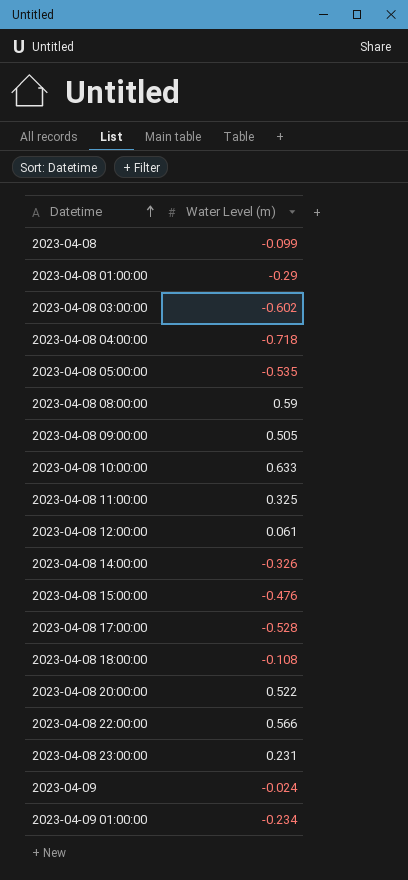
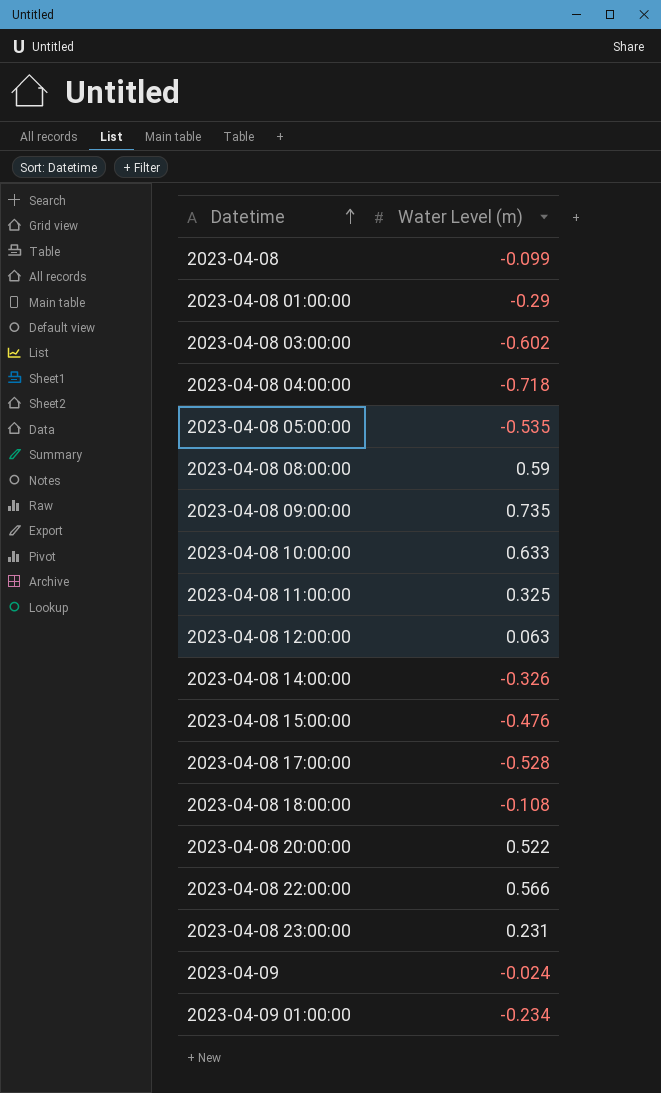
2023-04-08 09:00:00 | Water Level (m): 0.505 -> 0.735
2023-04-08 12:00:00 | Water Level (m): 0.061 -> 0.063

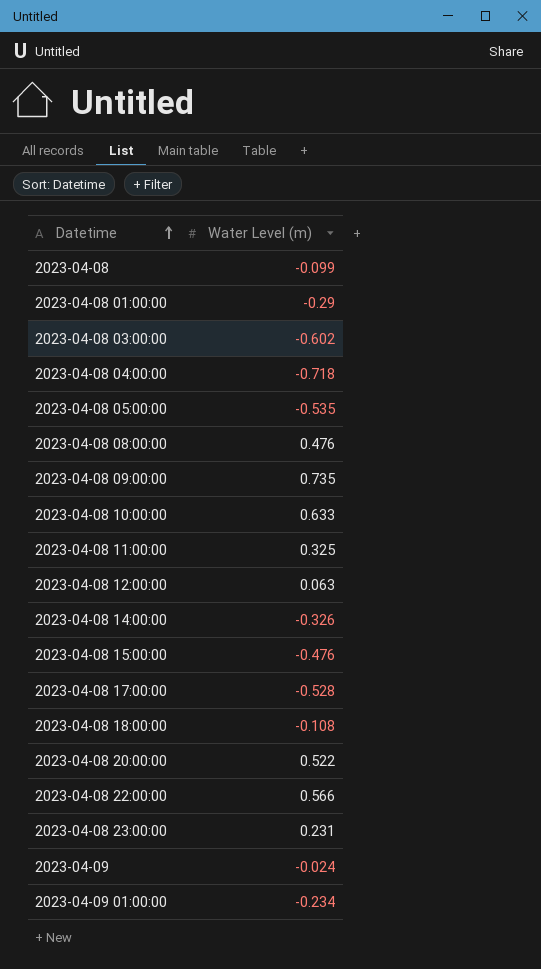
2023-04-08 08:00:00 | Water Level (m): 0.59 -> 0.476

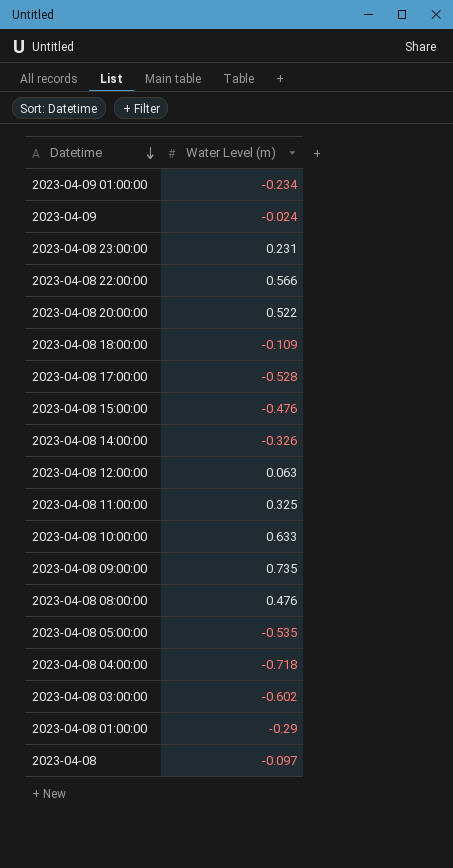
row order: Datetime ascending -> Datetime descending
2023-04-08 18:00:00 | Water Level (m): -0.108 -> -0.109
2023-04-08 | Water Level (m): -0.099 -> -0.097

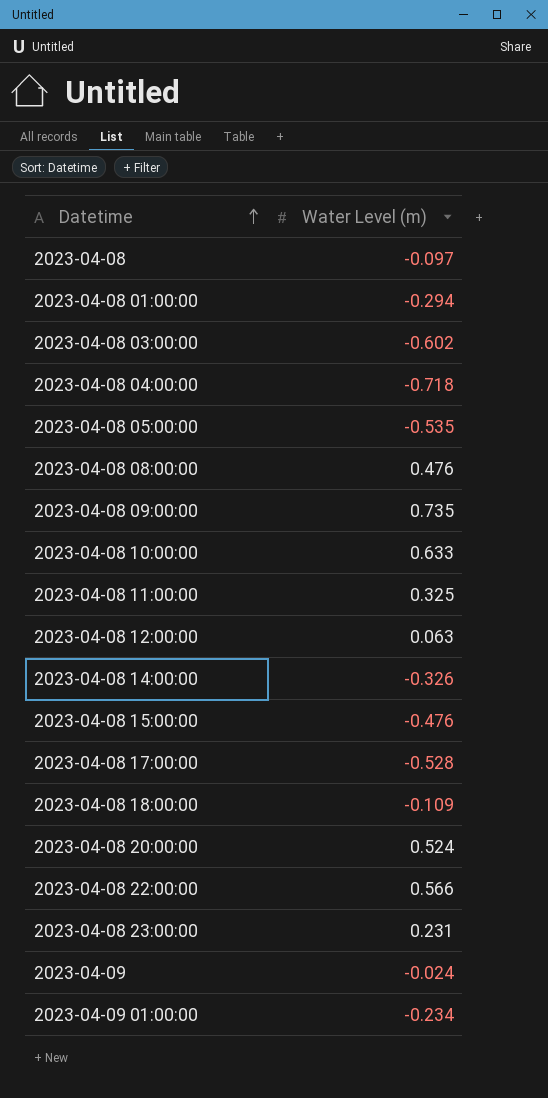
row order: Datetime descending -> Datetime ascending
2023-04-08 01:00:00 | Water Level (m): -0.29 -> -0.294
2023-04-08 20:00:00 | Water Level (m): 0.522 -> 0.524

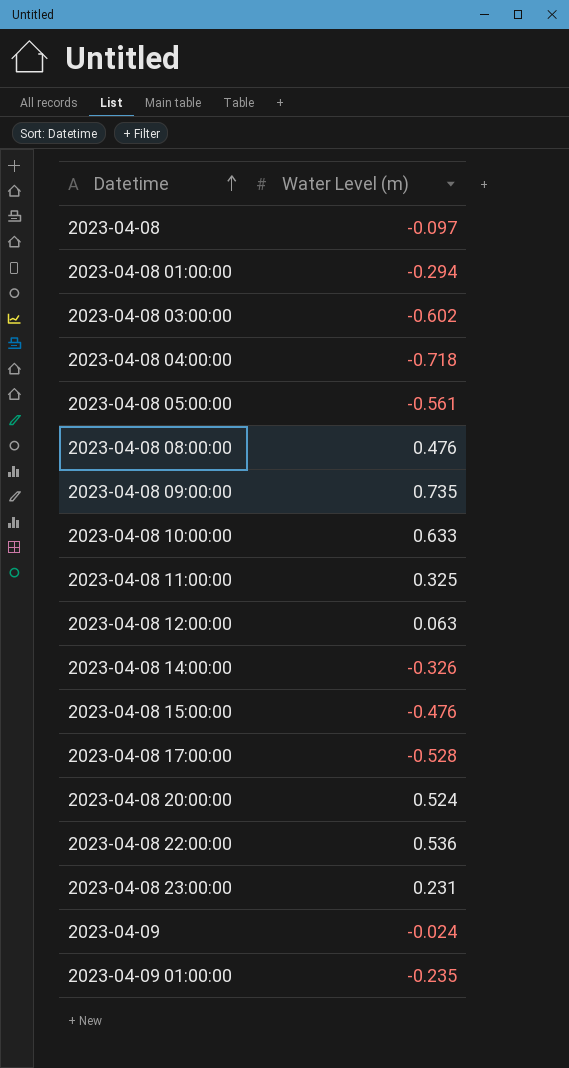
row 2023-04-08 18:00:00: -0.109 -> none
2023-04-08 05:00:00 | Water Level (m): -0.535 -> -0.561
2023-04-08 22:00:00 | Water Level (m): 0.566 -> 0.536
2023-04-09 01:00:00 | Water Level (m): -0.234 -> -0.235

